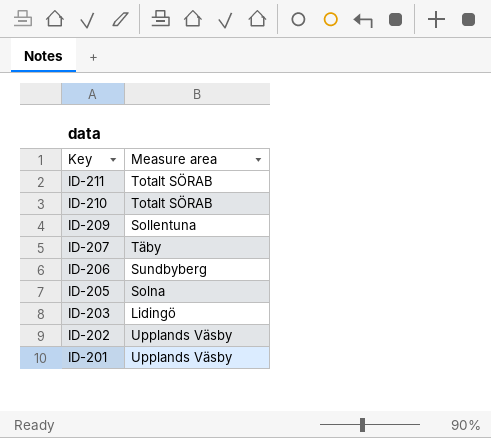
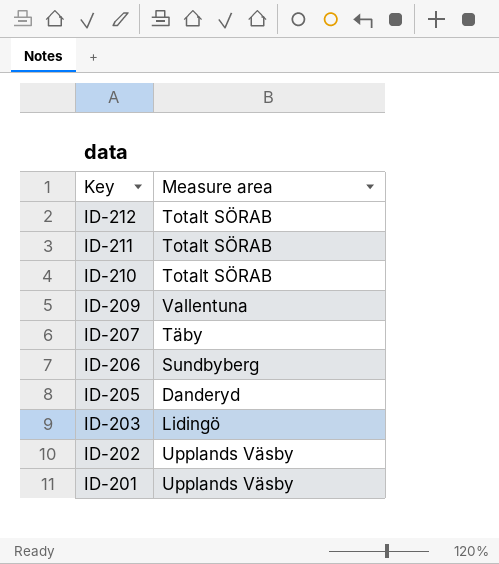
row ID-212: none -> Totalt SÖRAB
ID-209 | Measure area: Sollentuna -> Vallentuna
ID-205 | Measure area: Solna -> Danderyd

